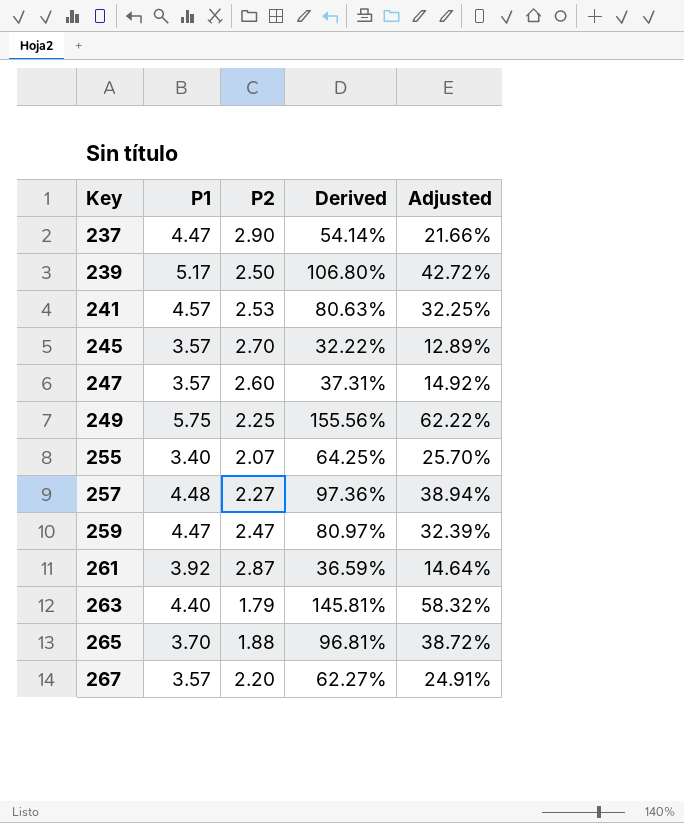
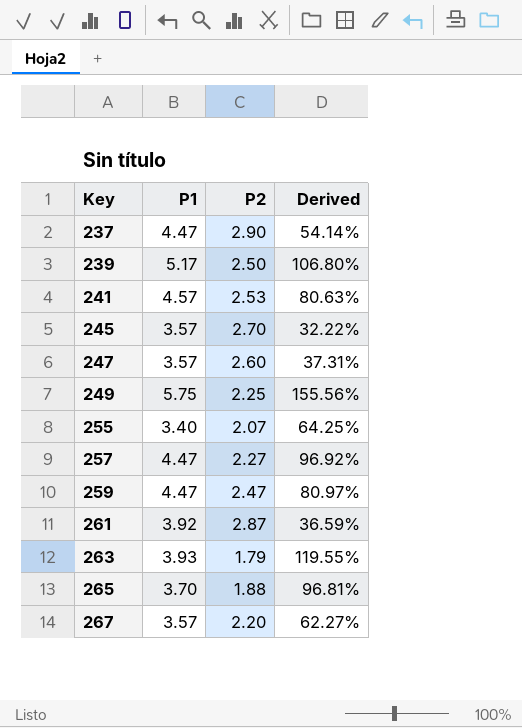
column Adjusted | formula: [Derived] * 0.4 -> none
257 | P1: 4.48 -> 4.47
257 | Derived: 97.36% -> 96.92%
263 | P1: 4.40 -> 3.93
263 | Derived: 145.81% -> 119.55%

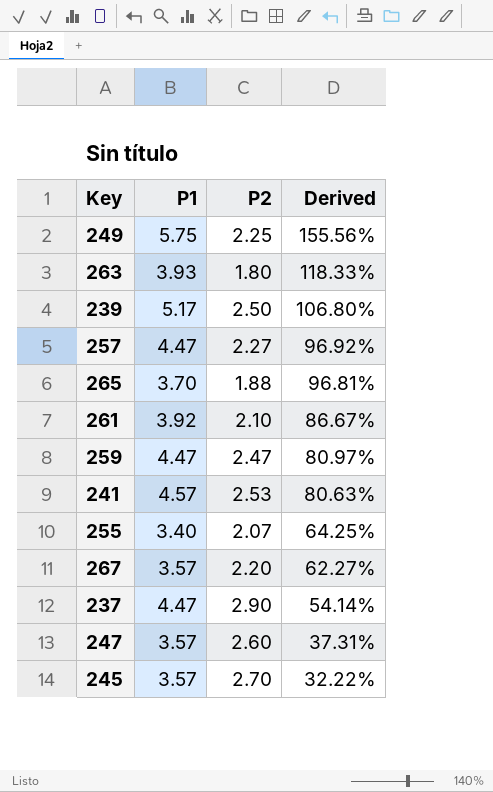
row order: Key ascending -> Derived descending
263 | P2: 1.79 -> 1.80
263 | Derived: 119.55% -> 118.33%
261 | P2: 2.87 -> 2.10
261 | Derived: 36.59% -> 86.67%

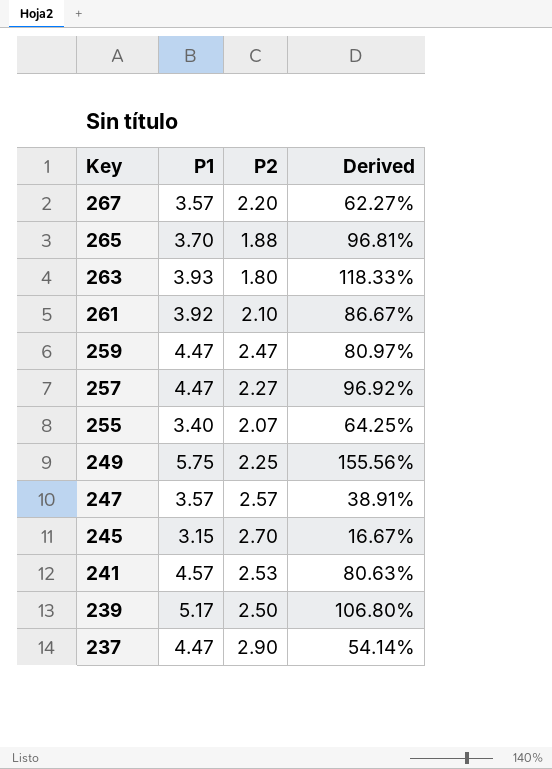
row order: Derived descending -> Key descending
247 | P2: 2.60 -> 2.57
247 | Derived: 37.31% -> 38.91%
245 | P1: 3.57 -> 3.15
245 | Derived: 32.22% -> 16.67%

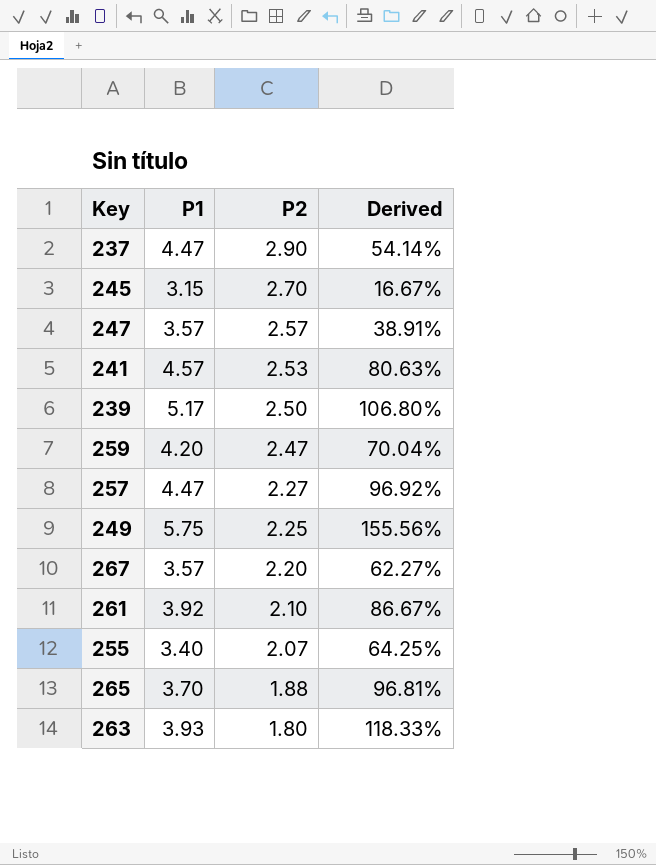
row order: Key descending -> P2 descending
259 | P1: 4.47 -> 4.20
259 | Derived: 80.97% -> 70.04%

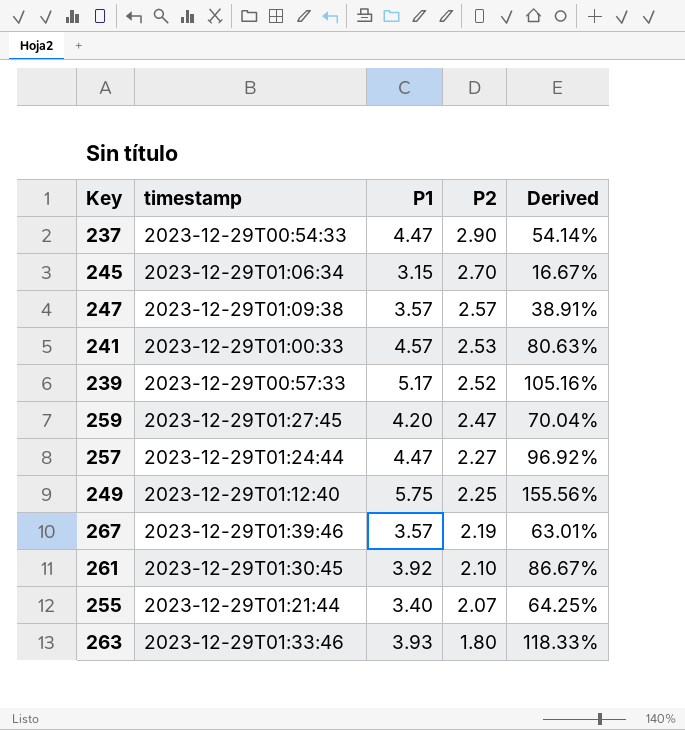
column timestamp | position: none -> 2
row 265: 3.70 | 1.88 | 96.81% -> none
239 | P2: 2.50 -> 2.52
239 | Derived: 106.80% -> 105.16%
267 | P2: 2.20 -> 2.19
267 | Derived: 62.27% -> 63.01%

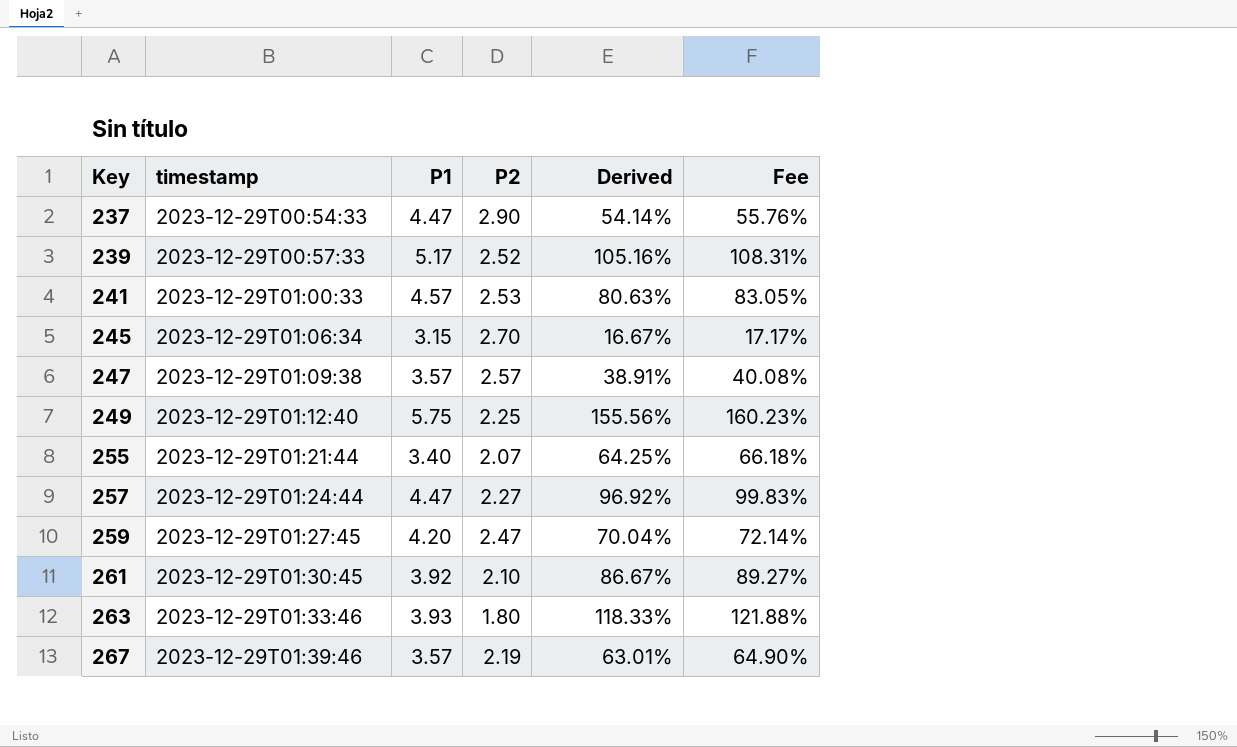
row order: P2 descending -> Key ascending
column Fee | formula: none -> [Derived] * 1.03

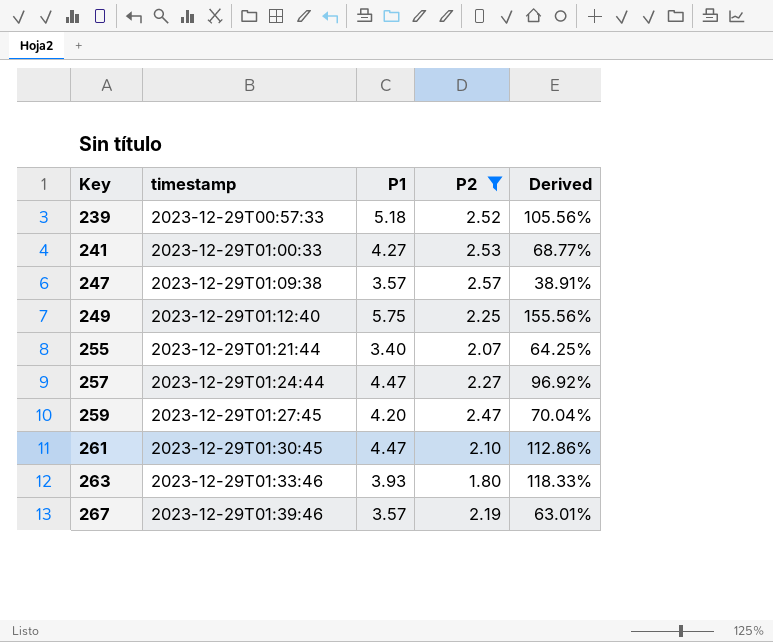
filter: none -> P2 <= 2.57
column Fee | formula: [Derived] * 1.03 -> none
239 | P1: 5.17 -> 5.18
239 | Derived: 105.16% -> 105.56%
241 | P1: 4.57 -> 4.27
241 | Derived: 80.63% -> 68.77%
261 | P1: 3.92 -> 4.47
261 | Derived: 86.67% -> 112.86%

